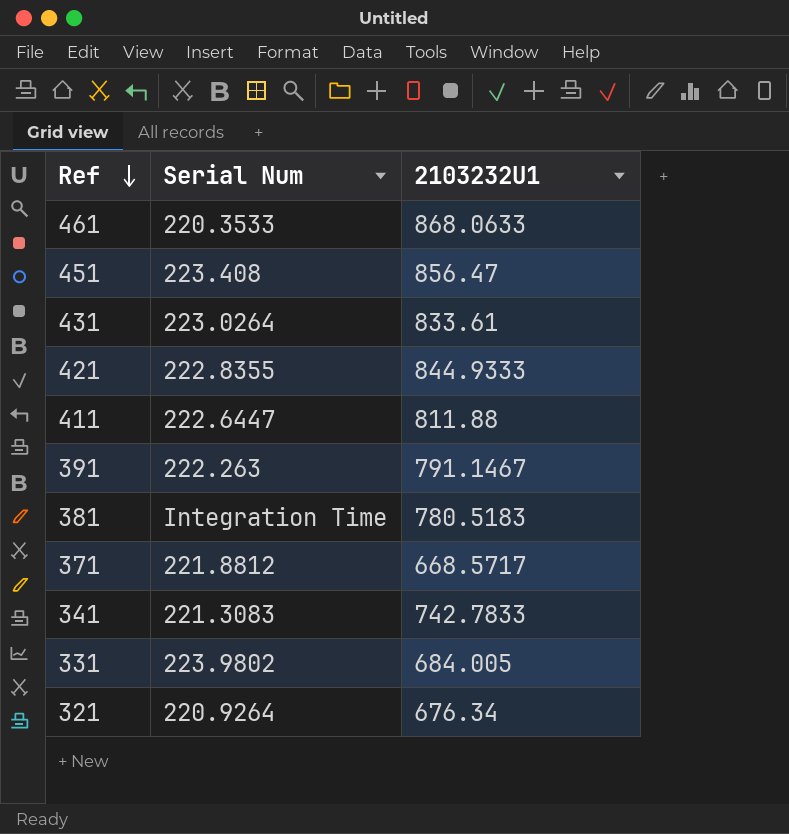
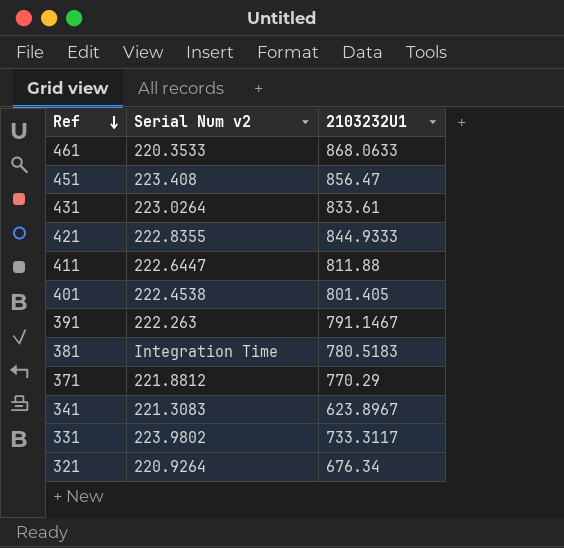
column name: Serial Num -> Serial Num v2
row 401: none -> 222.4538 | 801.405
371 | 2103232U1: 668.5717 -> 770.29
341 | 2103232U1: 742.7833 -> 623.8967
331 | 2103232U1: 684.005 -> 733.3117

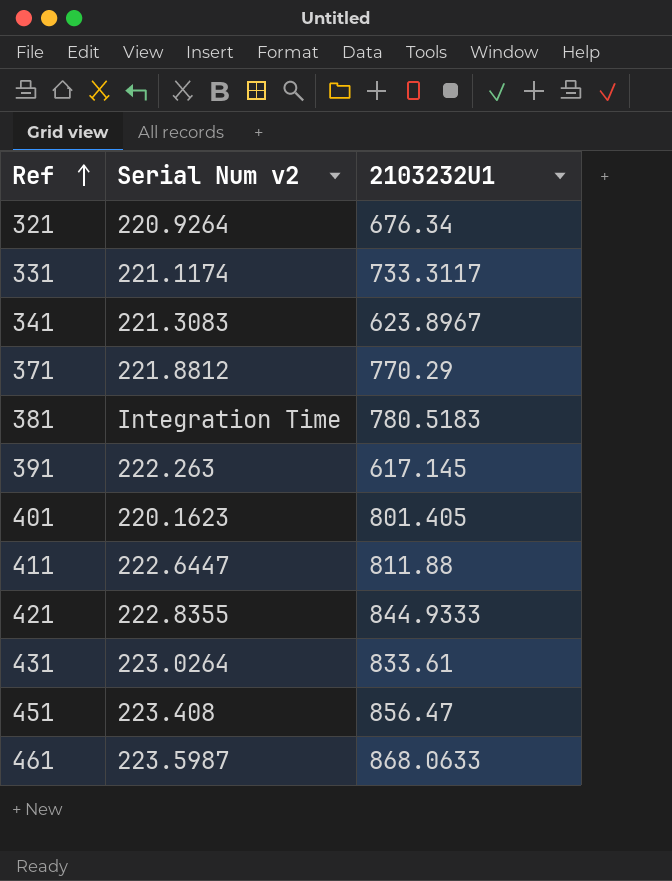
row order: Ref descending -> Ref ascending
331 | Serial Num v2: 223.9802 -> 221.1174
391 | 2103232U1: 791.1467 -> 617.145
401 | Serial Num v2: 222.4538 -> 220.1623
461 | Serial Num v2: 220.3533 -> 223.5987

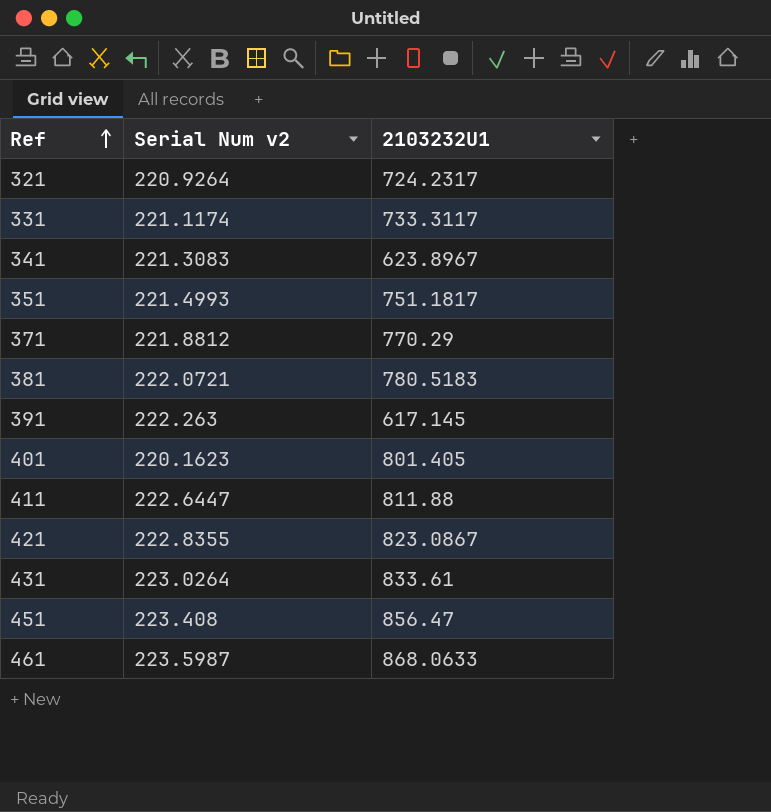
321 | 2103232U1: 676.34 -> 724.2317
row 351: none -> 221.4993 | 751.1817
381 | Serial Num v2: Integration Time -> 222.0721
421 | 2103232U1: 844.9333 -> 823.0867

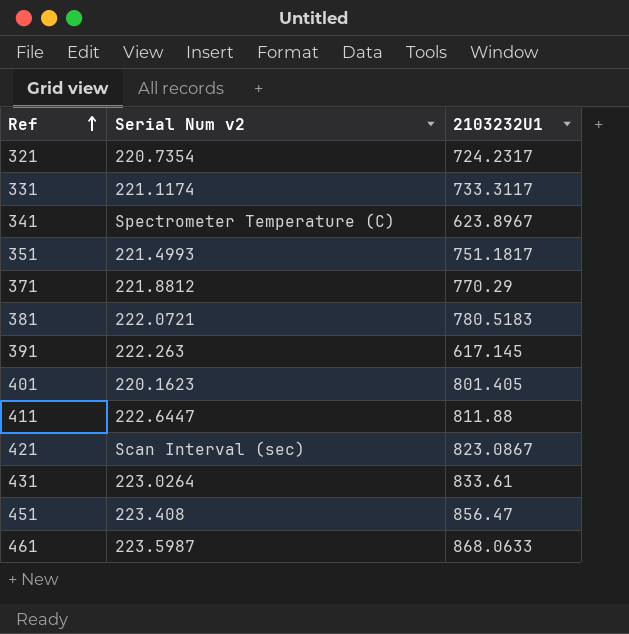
321 | Serial Num v2: 220.9264 -> 220.7354
341 | Serial Num v2: 221.3083 -> Spectrometer Temperature (C)
421 | Serial Num v2: 222.8355 -> Scan Interval (sec)

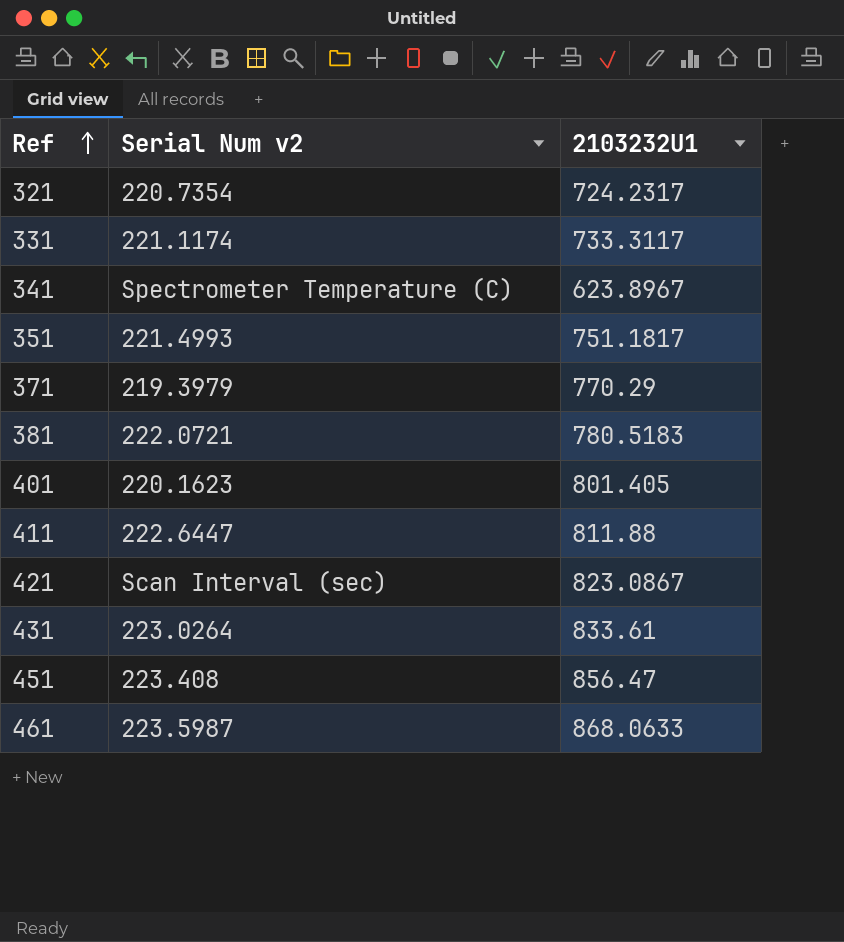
row 391: 222.263 | 617.145 -> none
371 | Serial Num v2: 221.8812 -> 219.3979

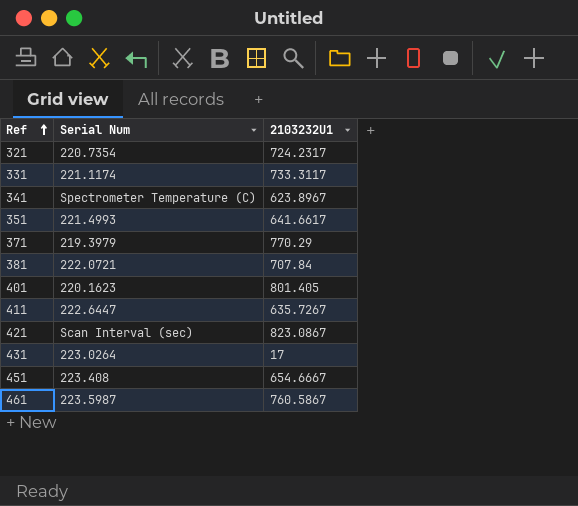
column name: Serial Num v2 -> Serial Num
351 | 2103232U1: 751.1817 -> 641.6617
381 | 2103232U1: 780.5183 -> 707.84
411 | 2103232U1: 811.88 -> 635.7267
431 | 2103232U1: 833.61 -> 17
451 | 2103232U1: 856.47 -> 654.6667
461 | 2103232U1: 868.0633 -> 760.5867

